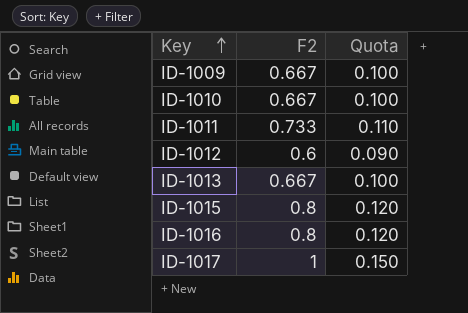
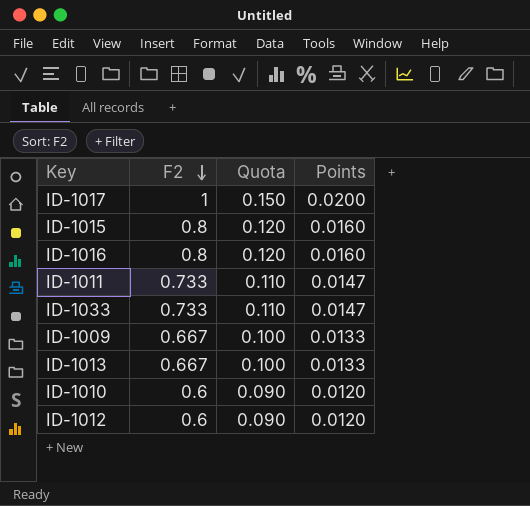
row order: Key ascending -> F2 descending
column Points | formula: none -> [F2] * 0.02
row ID-1033: none -> 0.733 | 0.110 | 0.0147
ID-1010 | F2: 0.667 -> 0.6
ID-1010 | Quota: 0.100 -> 0.090

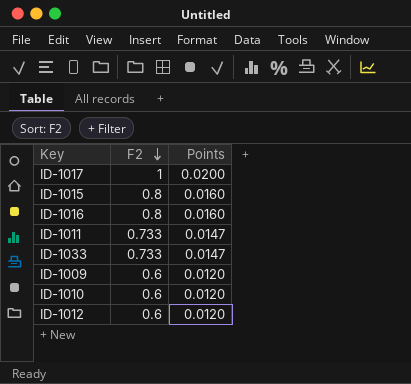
column Quota | formula: [F2] * 0.15 -> none
row ID-1013: 0.667 | 0.100 | 0.0133 -> none
ID-1009 | F2: 0.667 -> 0.6
ID-1009 | Points: 0.0133 -> 0.0120

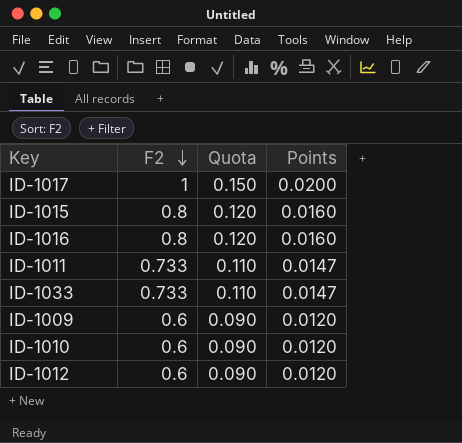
column Quota | formula: none -> [F2] * 0.15

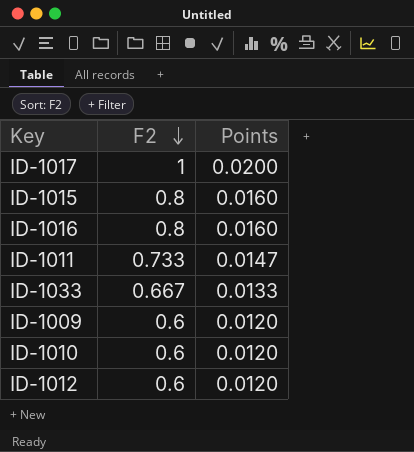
column Quota | formula: [F2] * 0.15 -> none
ID-1033 | F2: 0.733 -> 0.667
ID-1033 | Points: 0.0147 -> 0.0133

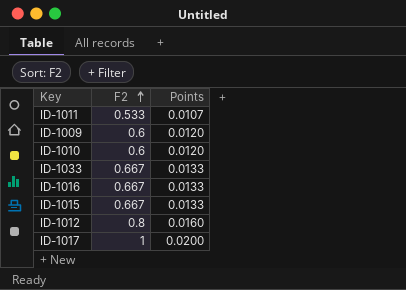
row order: F2 descending -> F2 ascending
ID-1011 | F2: 0.733 -> 0.533
ID-1011 | Points: 0.0147 -> 0.0107
ID-1016 | F2: 0.8 -> 0.667
ID-1016 | Points: 0.0160 -> 0.0133
ID-1015 | F2: 0.8 -> 0.667
ID-1015 | Points: 0.0160 -> 0.0133
ID-1012 | F2: 0.6 -> 0.8
ID-1012 | Points: 0.0120 -> 0.0160

